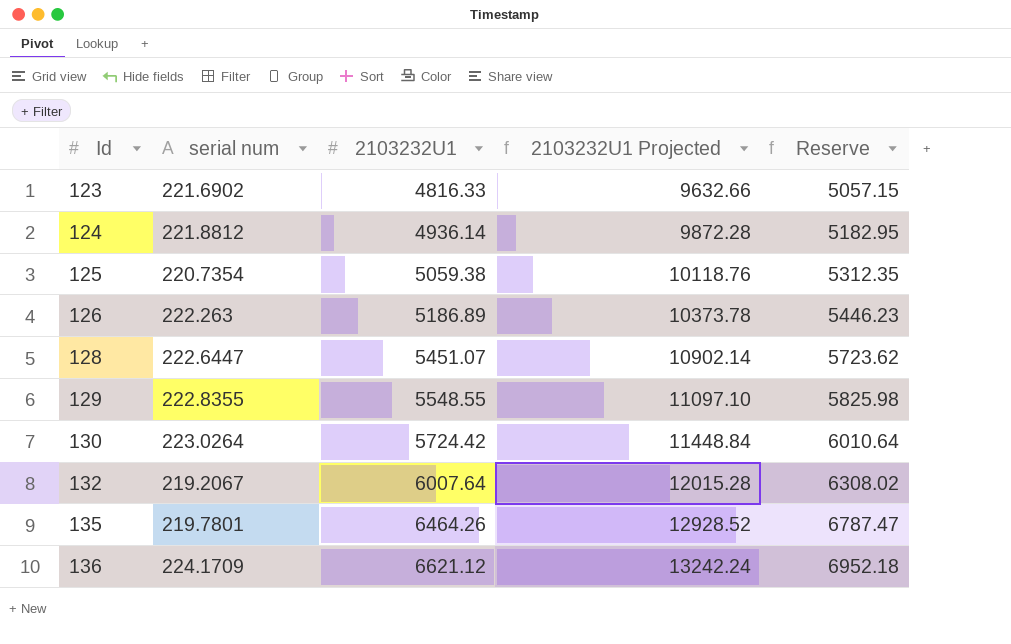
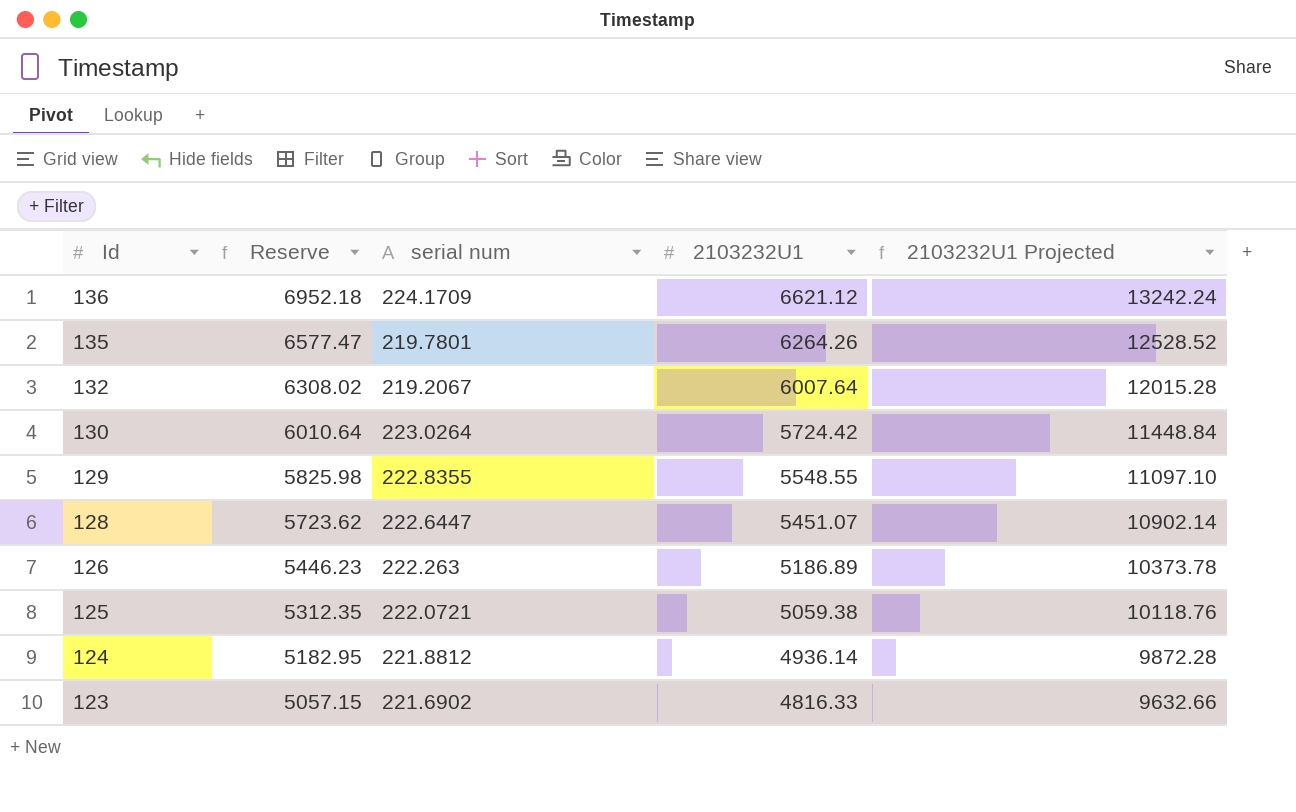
row order: Id ascending -> Id descending
column Reserve | position: 5 -> 2
135 | Reserve: 6787.47 -> 6577.47
135 | 2103232U1: 6464.26 -> 6264.26
135 | 2103232U1 Projected: 12928.52 -> 12528.52
125 | serial num: 220.7354 -> 222.0721

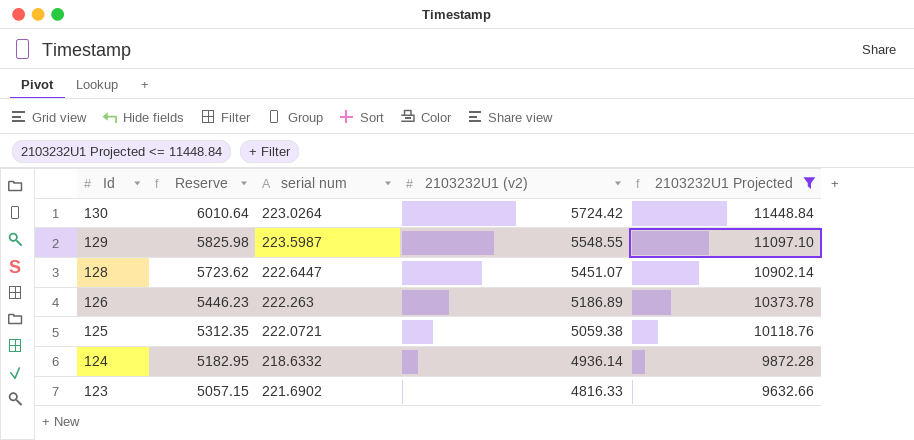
filter: none -> 2103232U1 Projected <= 11448.84
column name: 2103232U1 -> 2103232U1 (v2)
129 | serial num: 222.8355 -> 223.5987
124 | serial num: 221.8812 -> 218.6332

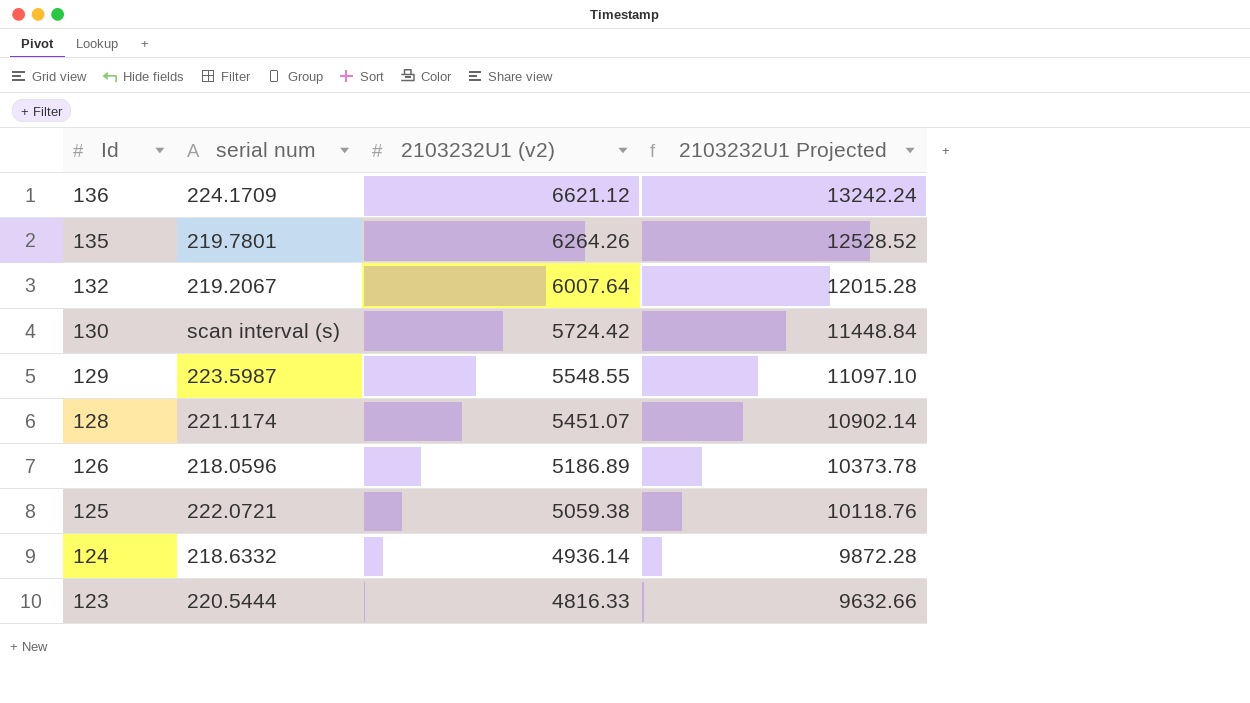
filter: 2103232U1 Projected <= 11448.84 -> none
column Reserve | formula: [2103232U1 (v2)] * 1.05 -> none
130 | serial num: 223.0264 -> scan interval (s)
128 | serial num: 222.6447 -> 221.1174
126 | serial num: 222.263 -> 218.0596
123 | serial num: 221.6902 -> 220.5444

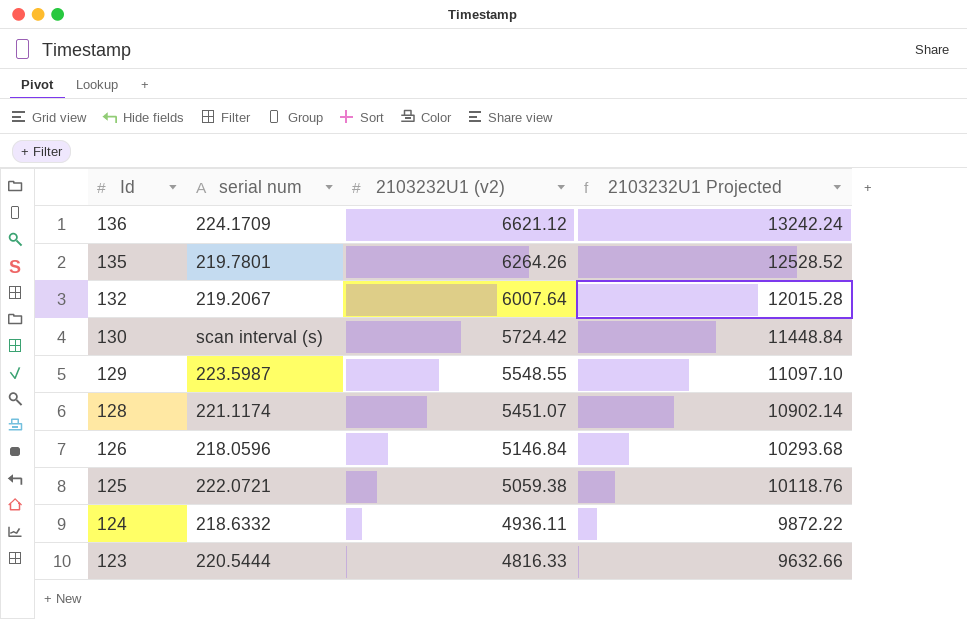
126 | 2103232U1 (v2): 5186.89 -> 5146.84
126 | 2103232U1 Projected: 10373.78 -> 10293.68
124 | 2103232U1 (v2): 4936.14 -> 4936.11
124 | 2103232U1 Projected: 9872.28 -> 9872.22

